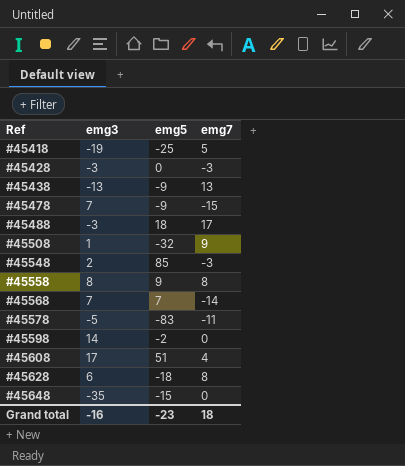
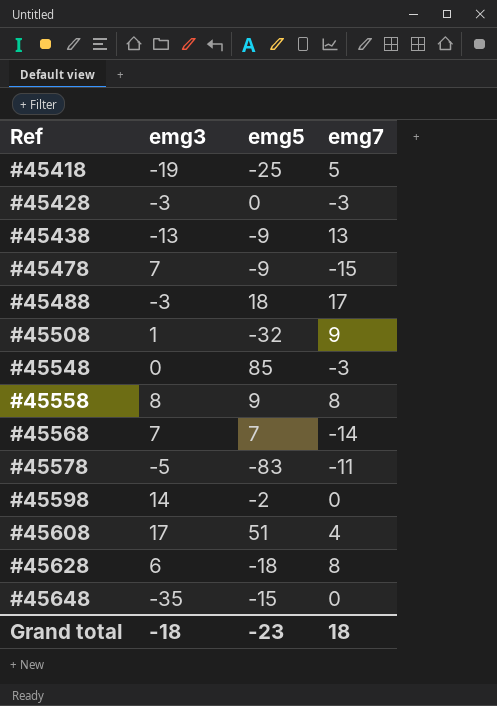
#45548 | emg3: 2 -> 0
Grand total | emg3: -16 -> -18

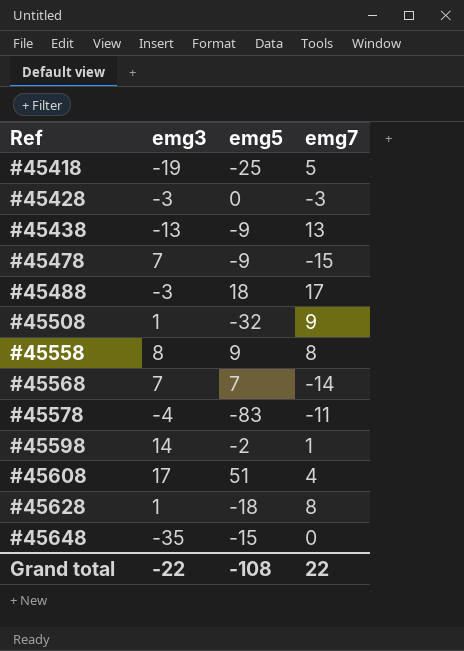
row #45548: 0 | 85 | -3 -> none
#45578 | emg3: -5 -> -4
#45598 | emg7: 0 -> 1
#45628 | emg3: 6 -> 1
Grand total | emg3: -18 -> -22
Grand total | emg5: -23 -> -108
Grand total | emg7: 18 -> 22

